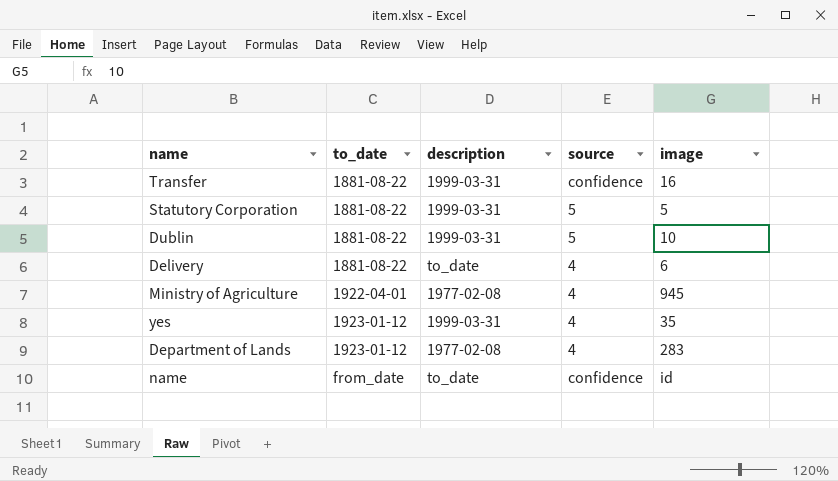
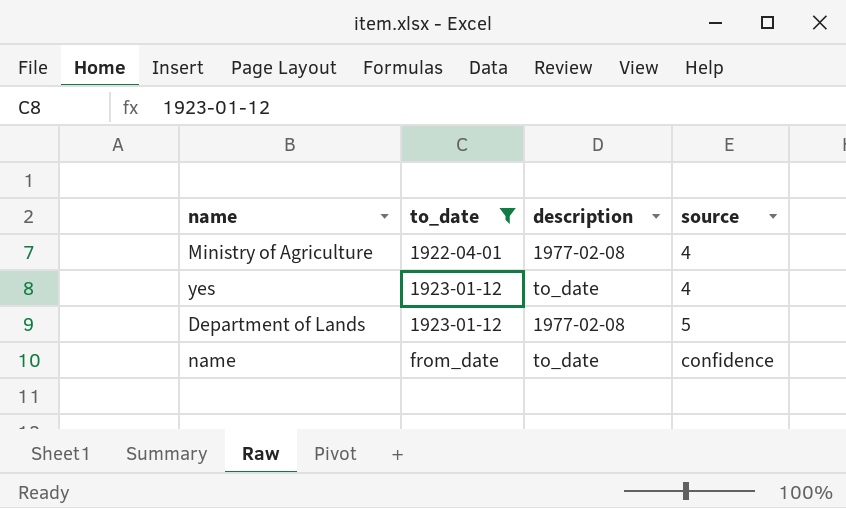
filter: none -> to_date != 1881-08-22
column image | position: 5 -> none
yes | description: 1999-03-31 -> to_date
Department of Lands | source: 4 -> 5

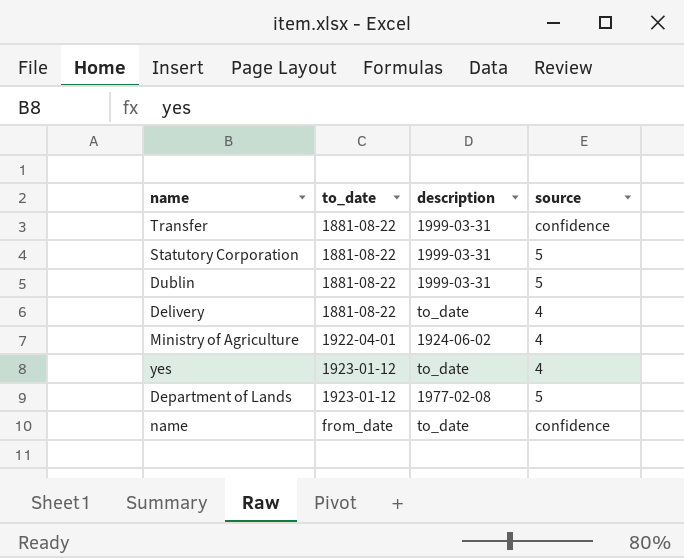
filter: to_date != 1881-08-22 -> none
Ministry of Agriculture | description: 1977-02-08 -> 1924-06-02

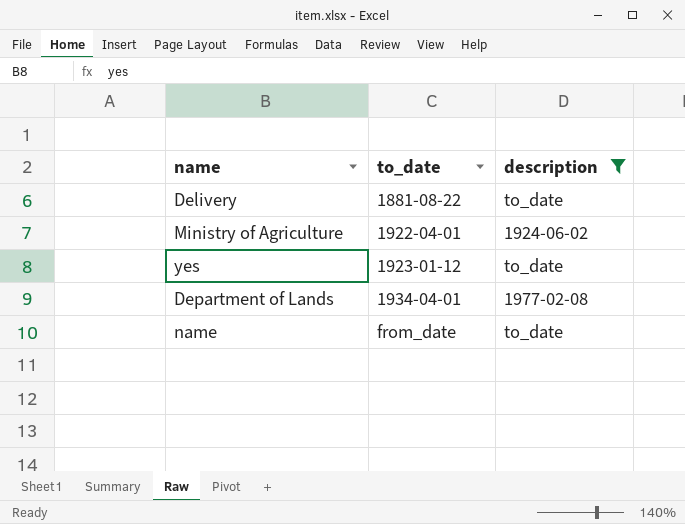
filter: none -> description != 1999-03-31
column source | position: 4 -> none
Department of Lands | to_date: 1923-01-12 -> 1934-04-01

